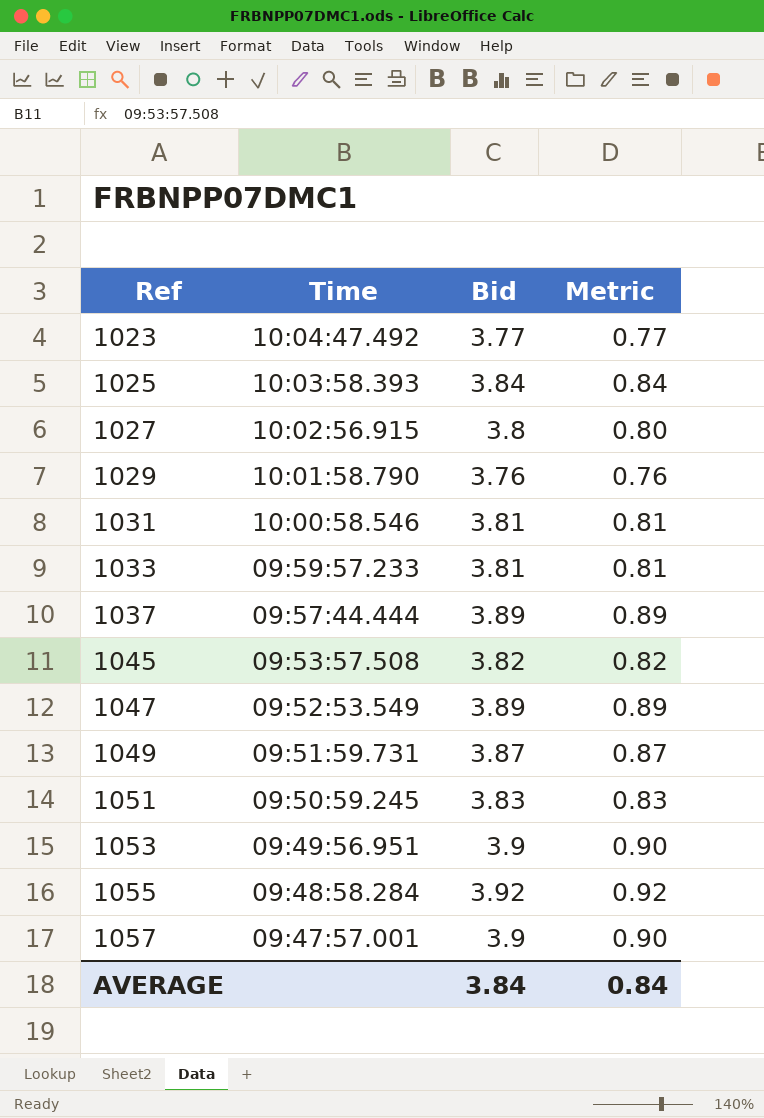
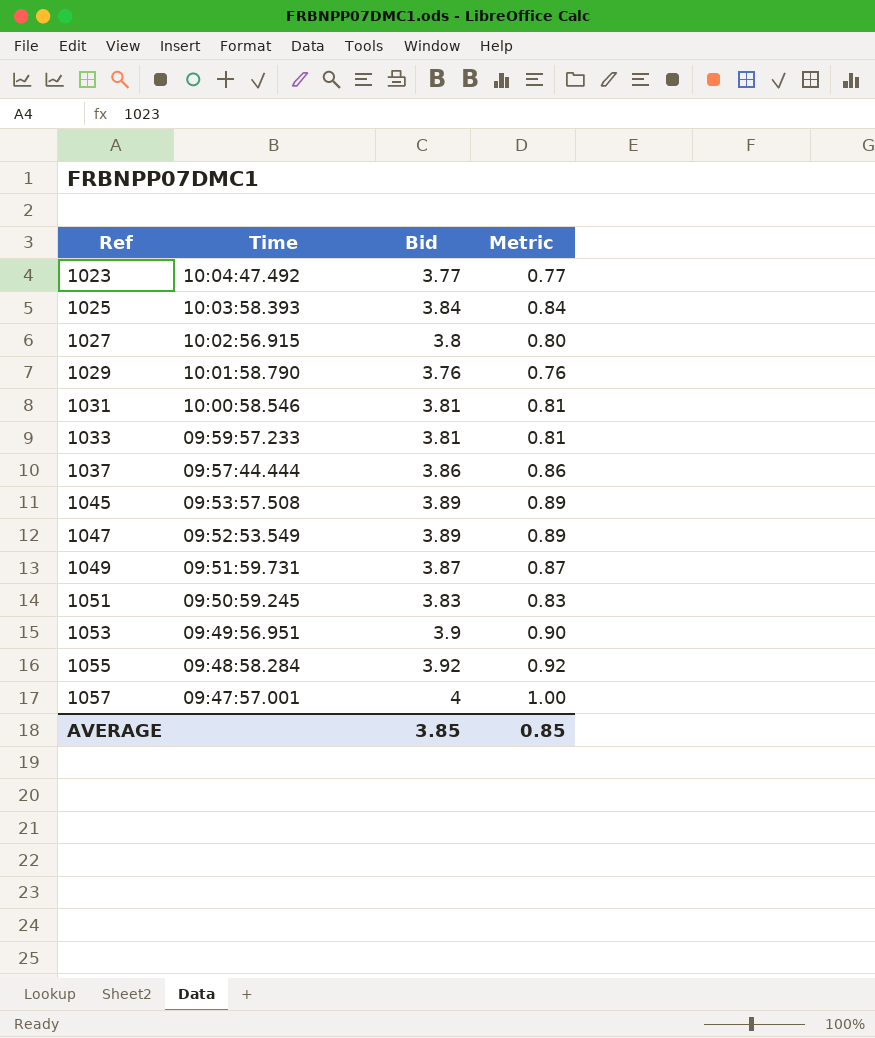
1037 | Bid: 3.89 -> 3.86
1037 | Metric: 0.89 -> 0.86
1045 | Bid: 3.82 -> 3.89
1045 | Metric: 0.82 -> 0.89
1057 | Bid: 3.9 -> 4
1057 | Metric: 0.90 -> 1.00
AVERAGE | Bid: 3.84 -> 3.85
AVERAGE | Metric: 0.84 -> 0.85

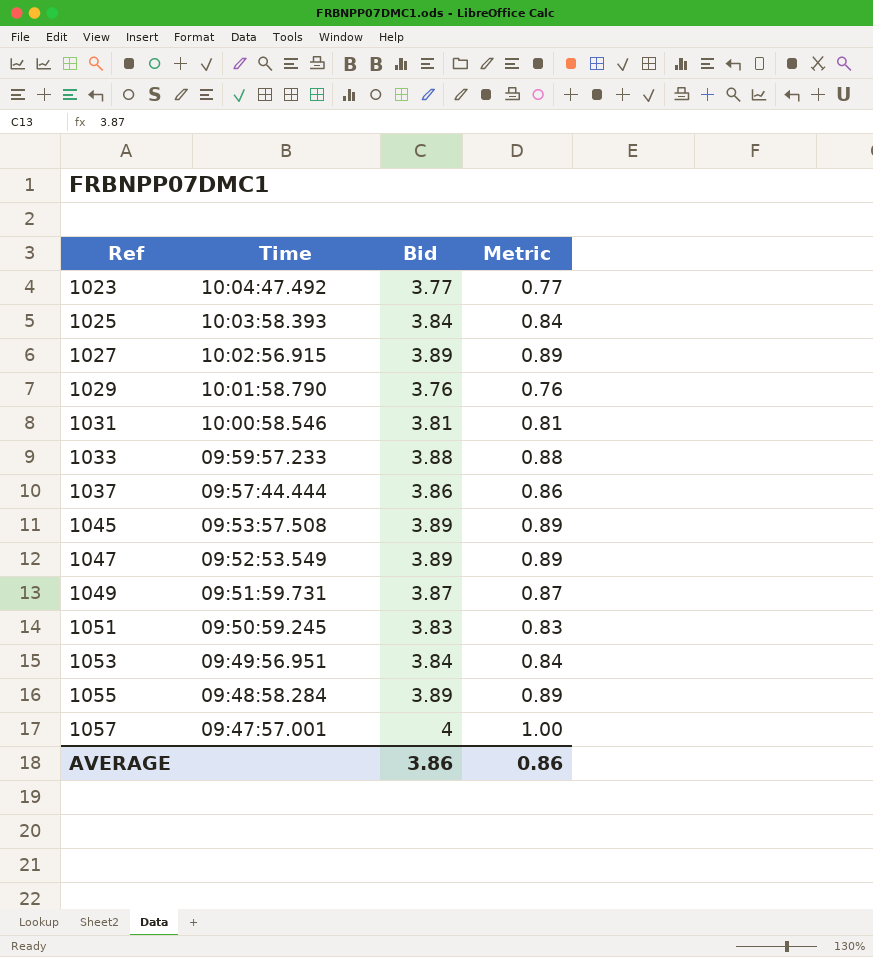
1027 | Bid: 3.8 -> 3.89
1027 | Metric: 0.80 -> 0.89
1033 | Bid: 3.81 -> 3.88
1033 | Metric: 0.81 -> 0.88
1053 | Bid: 3.9 -> 3.84
1053 | Metric: 0.90 -> 0.84
1055 | Bid: 3.92 -> 3.89
1055 | Metric: 0.92 -> 0.89
AVERAGE | Bid: 3.85 -> 3.86
AVERAGE | Metric: 0.85 -> 0.86

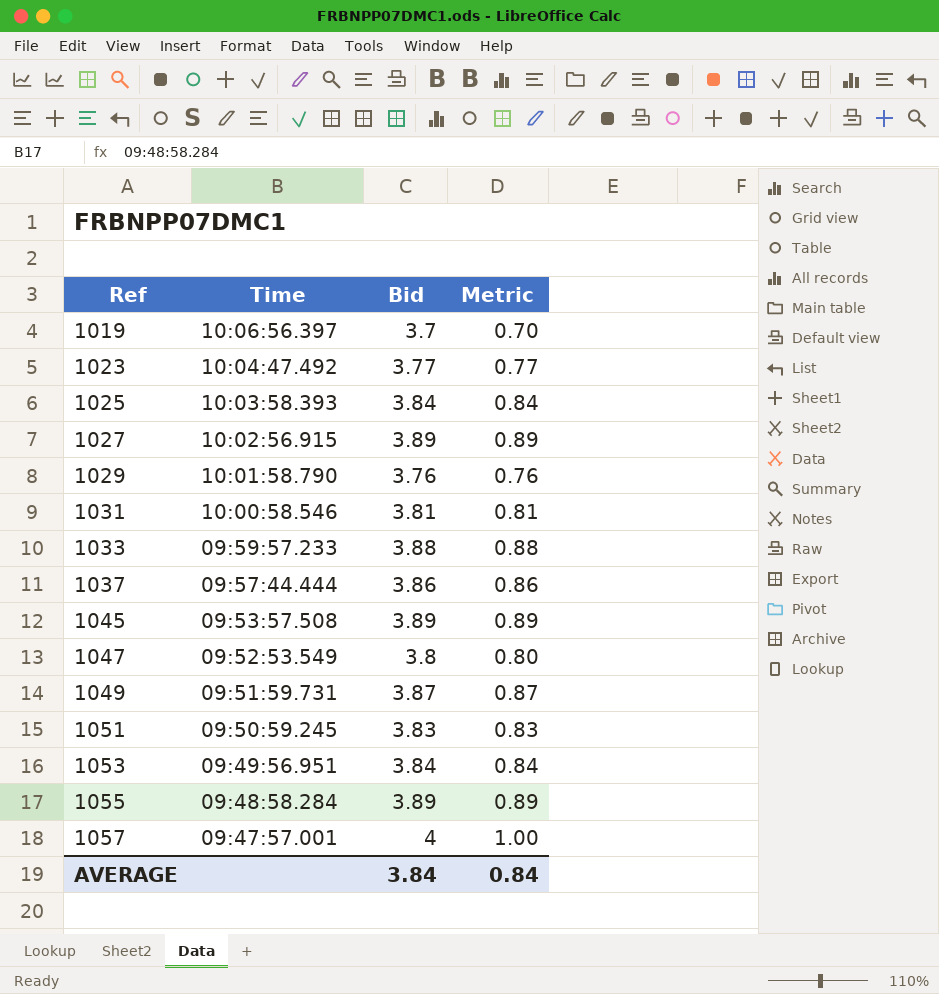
row 1019: none -> 10:06:56.397 | 3.7 | 0.70
1047 | Bid: 3.89 -> 3.8
1047 | Metric: 0.89 -> 0.80
AVERAGE | Bid: 3.86 -> 3.84
AVERAGE | Metric: 0.86 -> 0.84

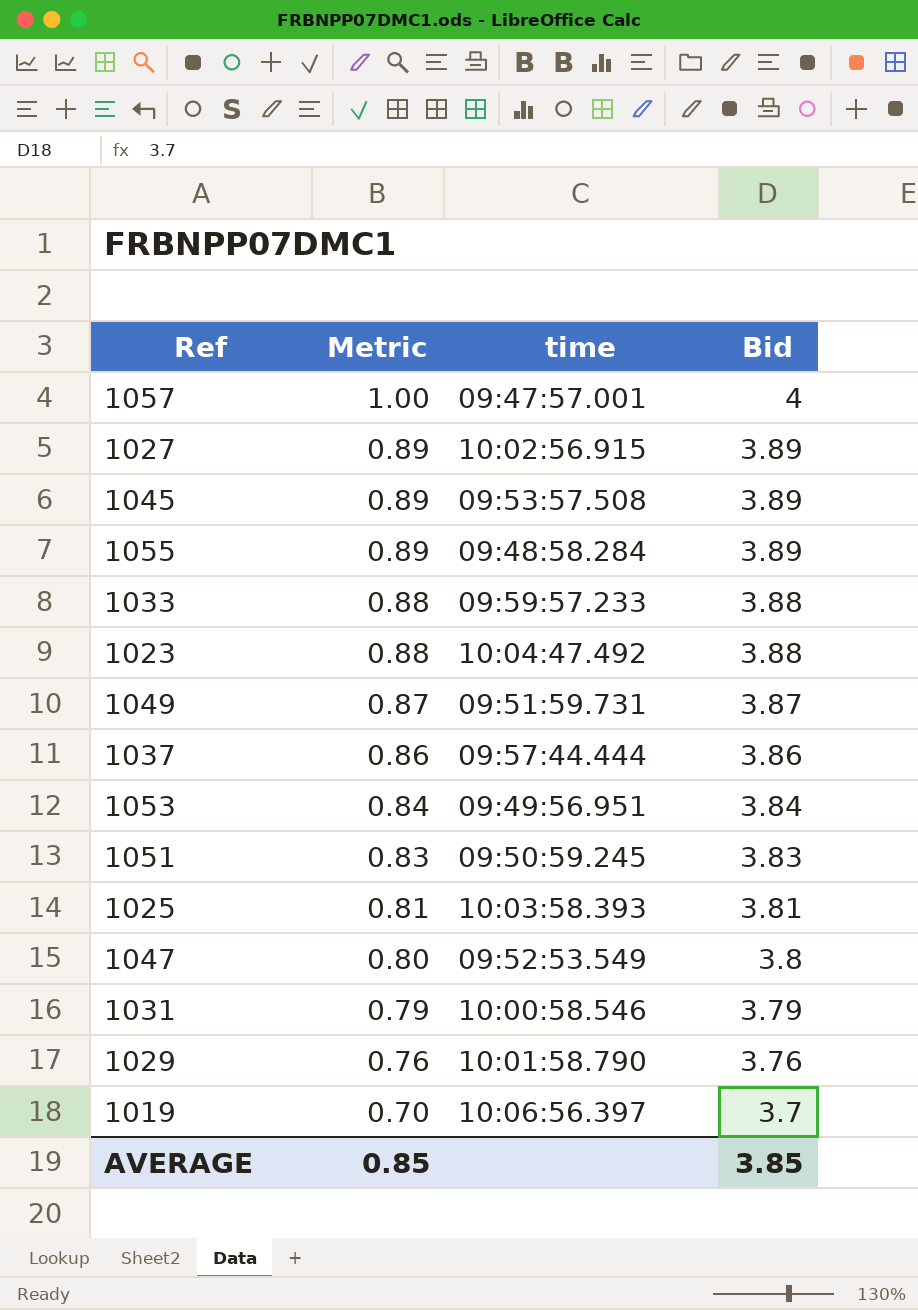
row order: Ref ascending -> Metric descending
column Metric | position: 4 -> 2
column name: Time -> time
1023 | Metric: 0.77 -> 0.88
1023 | Bid: 3.77 -> 3.88
1025 | Metric: 0.84 -> 0.81
1025 | Bid: 3.84 -> 3.81
1031 | Metric: 0.81 -> 0.79
1031 | Bid: 3.81 -> 3.79
AVERAGE | Metric: 0.84 -> 0.85
AVERAGE | Bid: 3.84 -> 3.85

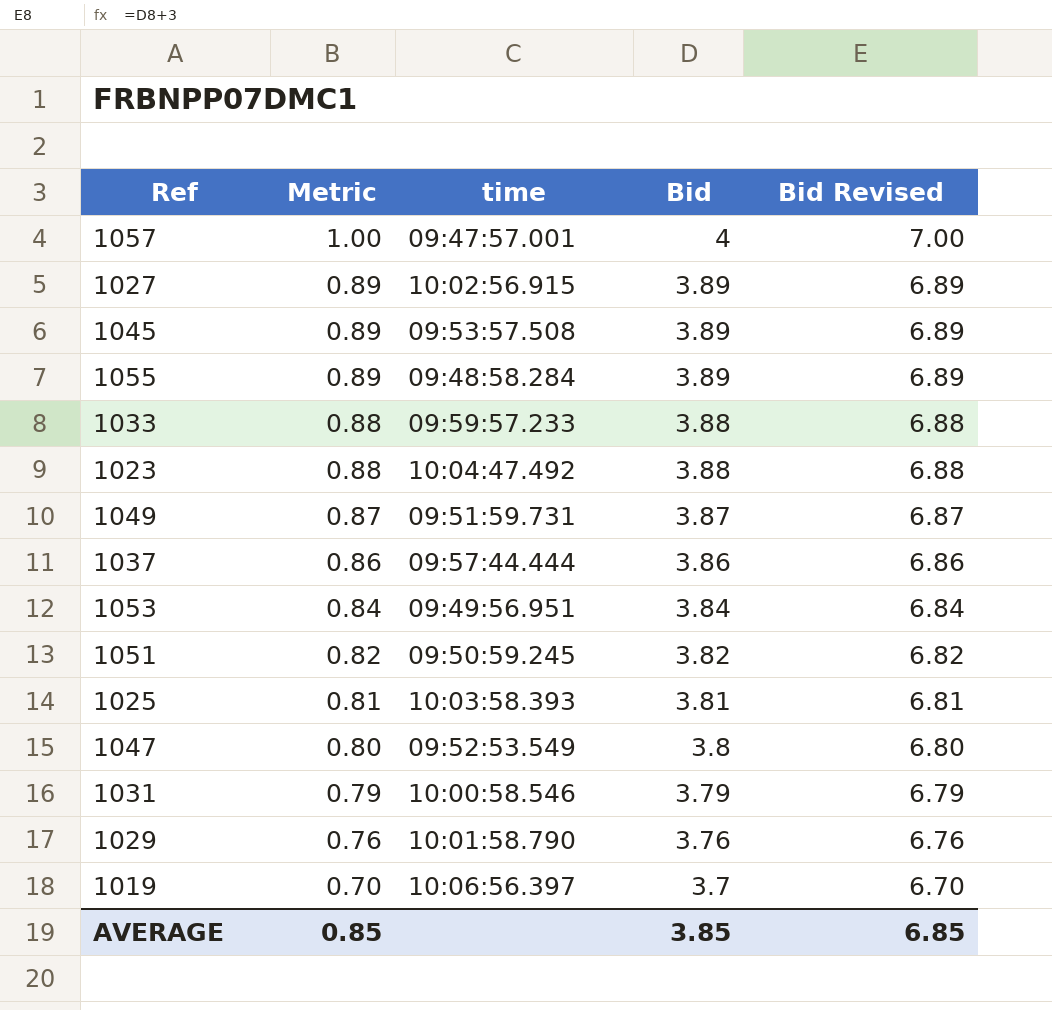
column Bid Revised | formula: none -> [Bid] + 3
1051 | Metric: 0.83 -> 0.82
1051 | Bid: 3.83 -> 3.82

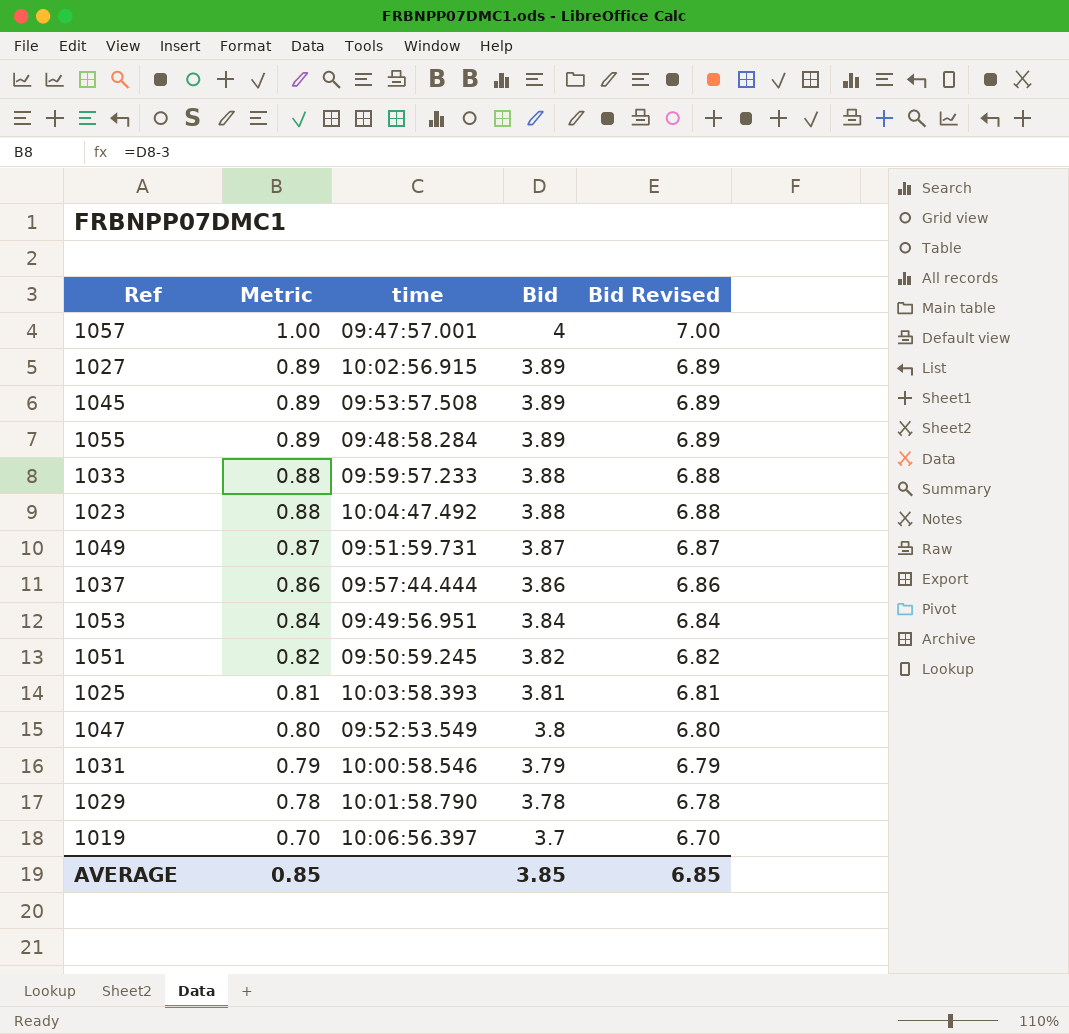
1029 | Metric: 0.76 -> 0.78
1029 | Bid: 3.76 -> 3.78
1029 | Bid Revised: 6.76 -> 6.78

